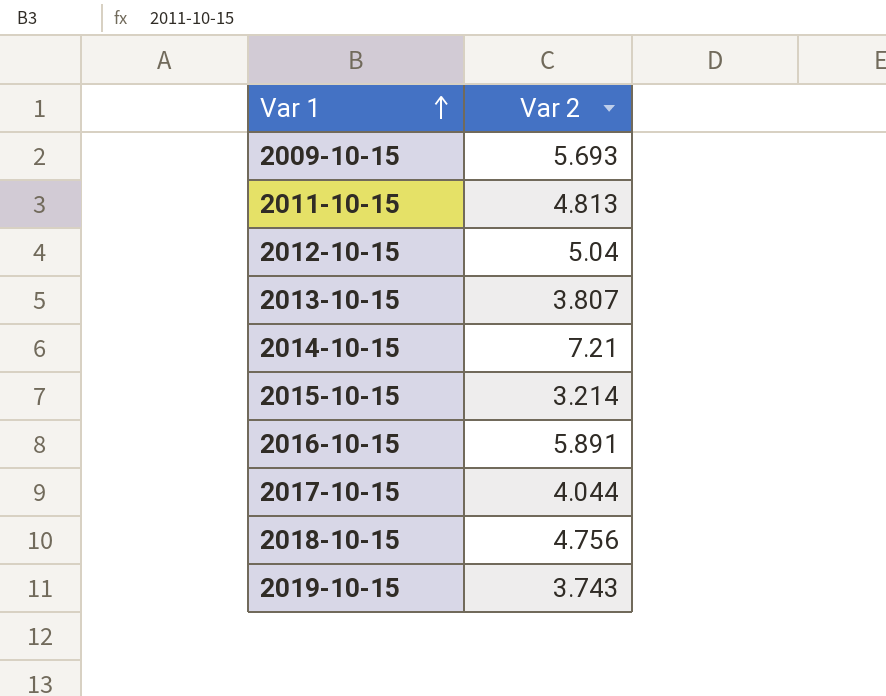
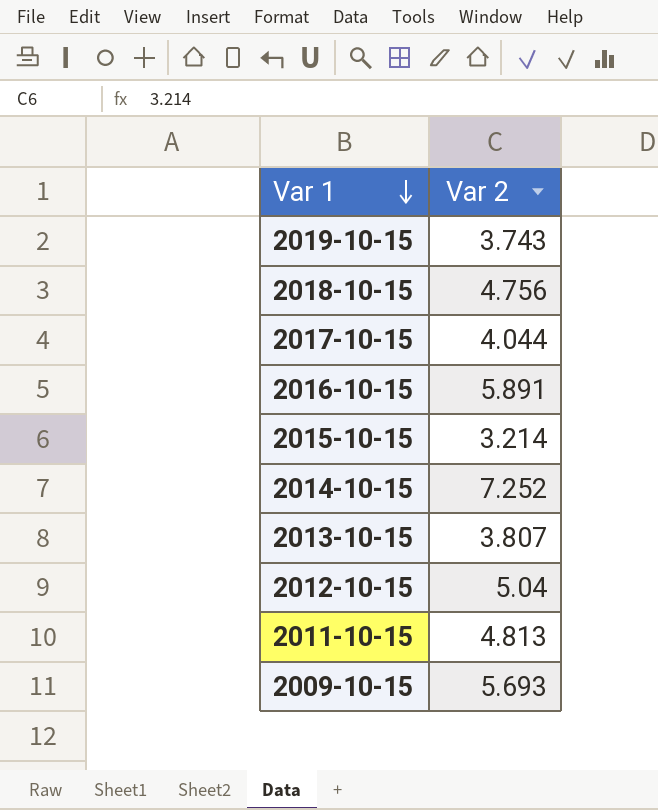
row order: Var 1 ascending -> Var 1 descending
2014-10-15 | Var 2: 7.21 -> 7.252

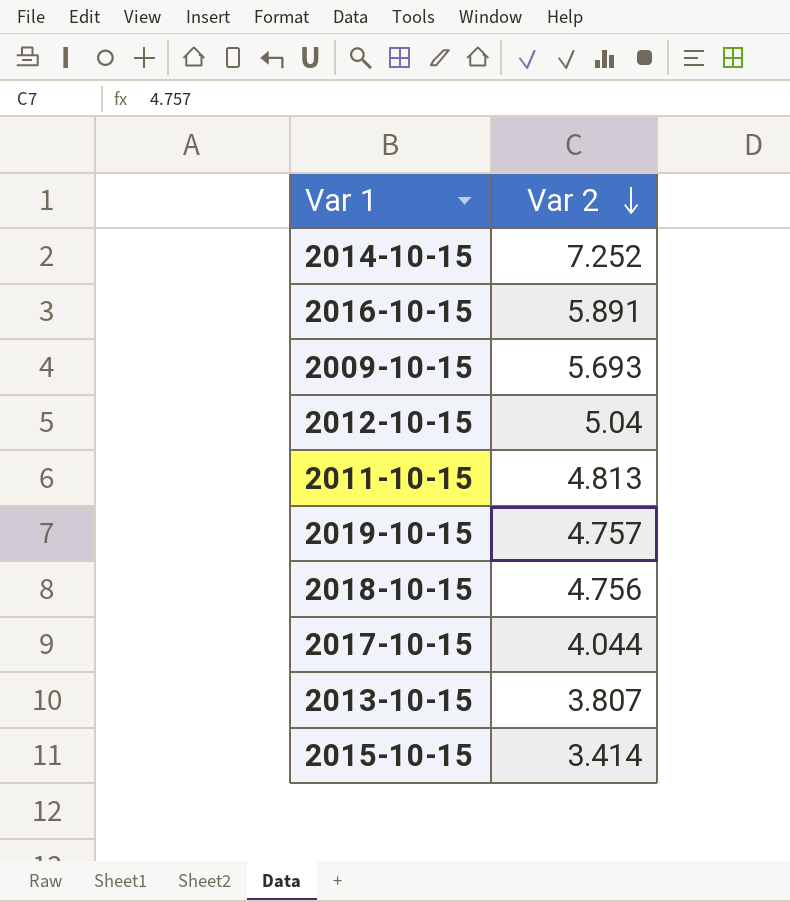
row order: Var 1 descending -> Var 2 descending
2019-10-15 | Var 2: 3.743 -> 4.757
2015-10-15 | Var 2: 3.214 -> 3.414

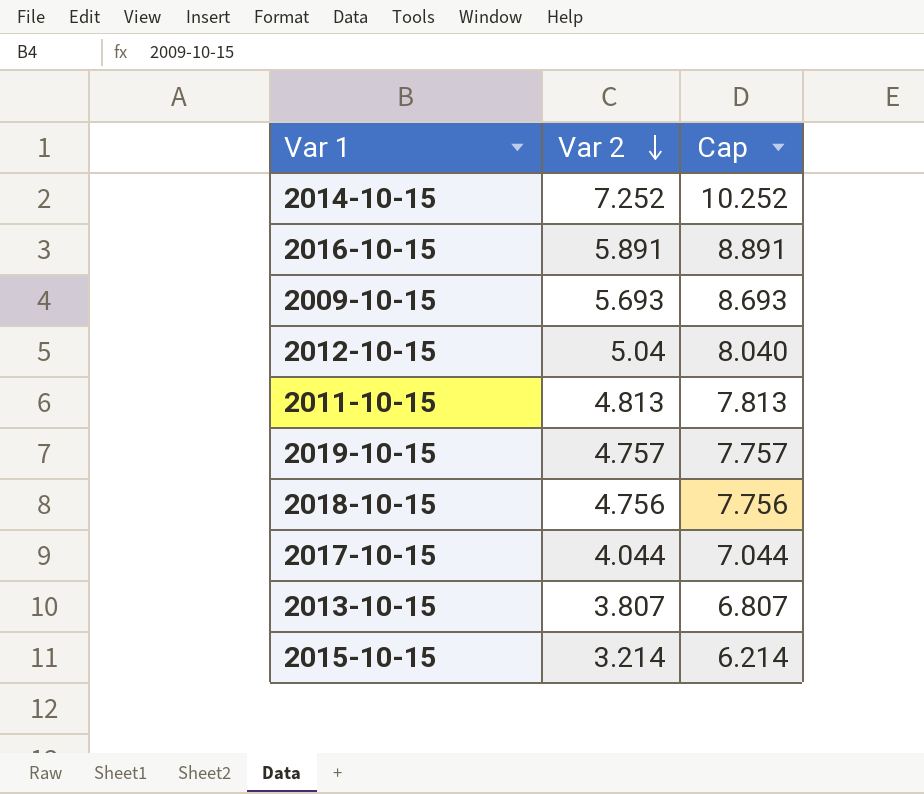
column Cap | formula: none -> [Var 2] + 3
2015-10-15 | Var 2: 3.414 -> 3.214

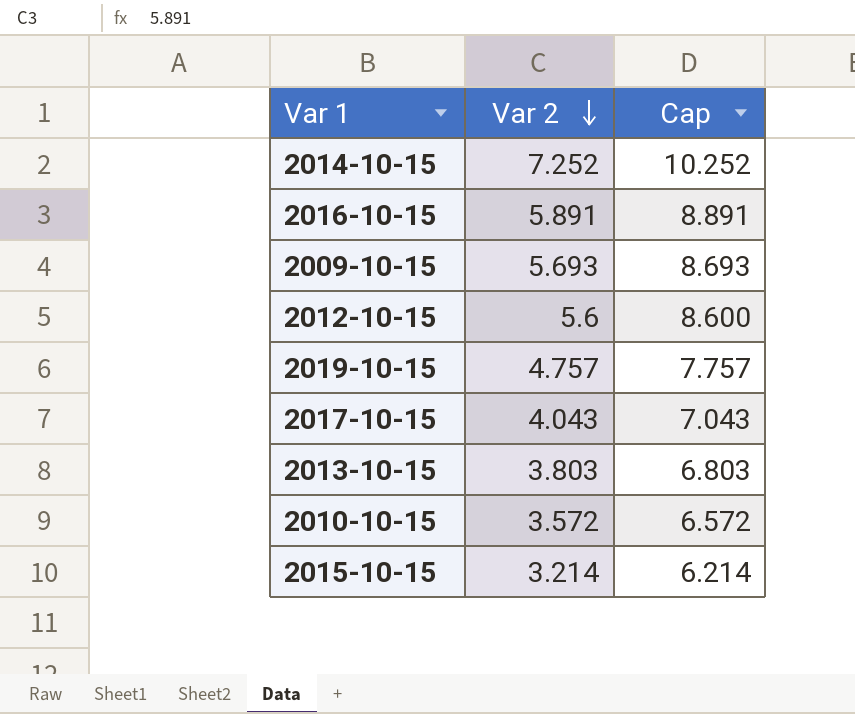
row 2011-10-15: 4.813 | 7.813 -> none
row 2018-10-15: 4.756 | 7.756 -> none
2012-10-15 | Var 2: 5.04 -> 5.6
2012-10-15 | Cap: 8.040 -> 8.600
2017-10-15 | Var 2: 4.044 -> 4.043
2017-10-15 | Cap: 7.044 -> 7.043
2013-10-15 | Var 2: 3.807 -> 3.803
2013-10-15 | Cap: 6.807 -> 6.803
row 2010-10-15: none -> 3.572 | 6.572

